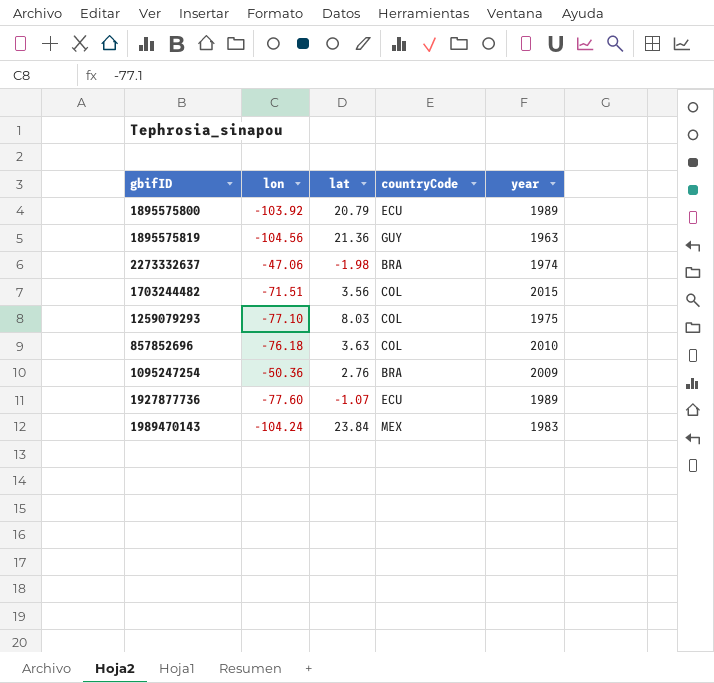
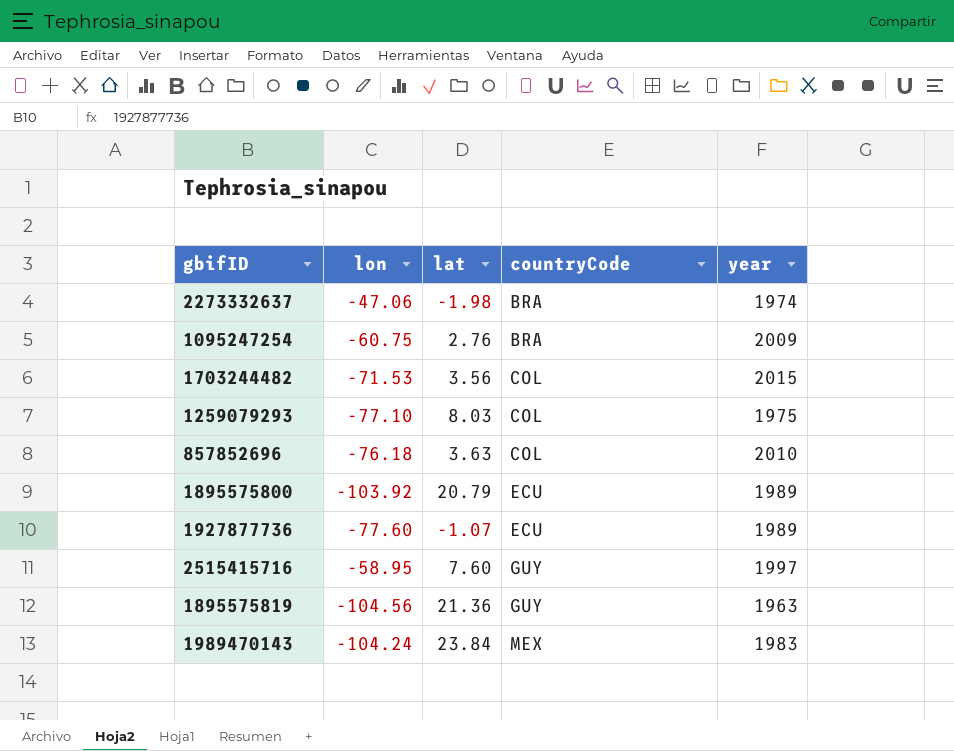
row order: none -> countryCode ascending
1095247254 | lon: -50.36 -> -60.75
1703244482 | lon: -71.51 -> -71.53
row 2515415716: none -> -58.95 | 7.60 | GUY | 1997

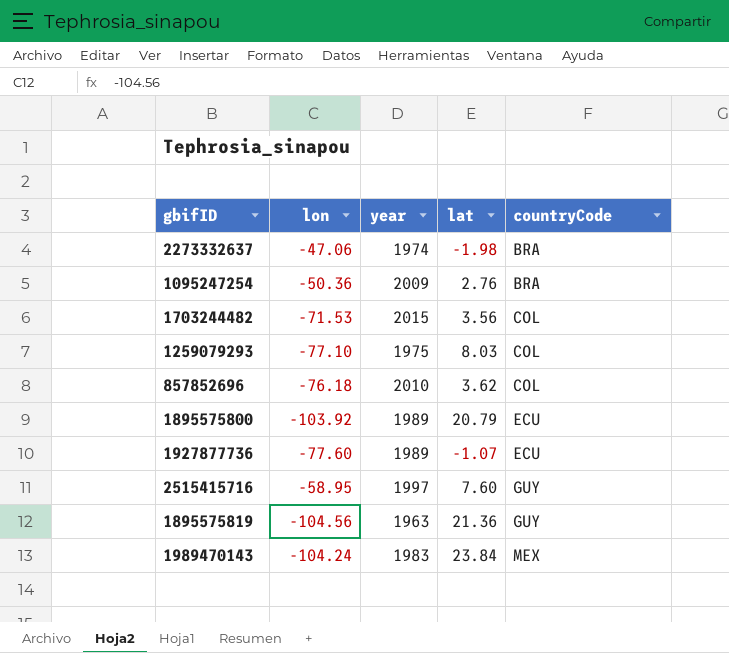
column year | position: 5 -> 3
1095247254 | lon: -60.75 -> -50.36
857852696 | lat: 3.63 -> 3.62

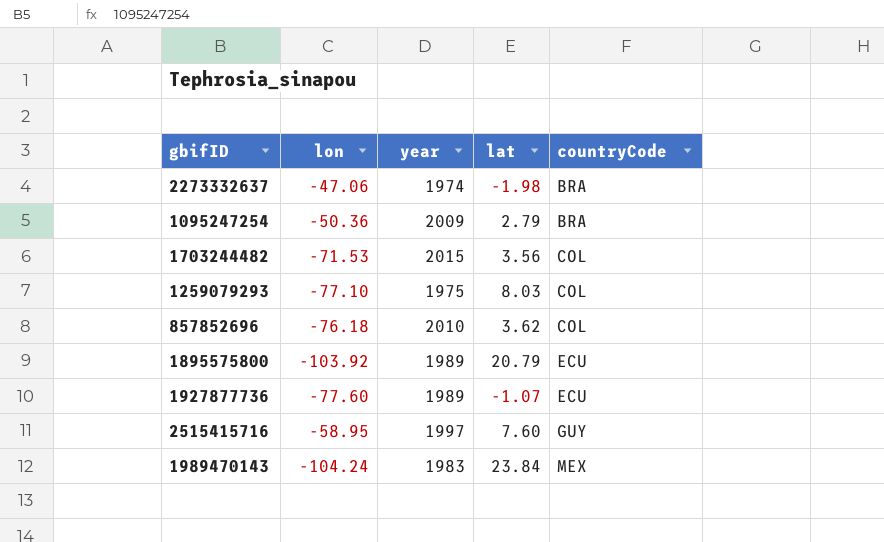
row 1895575819: -104.56 | 1963 | 21.36 | GUY -> none
1095247254 | lat: 2.76 -> 2.79

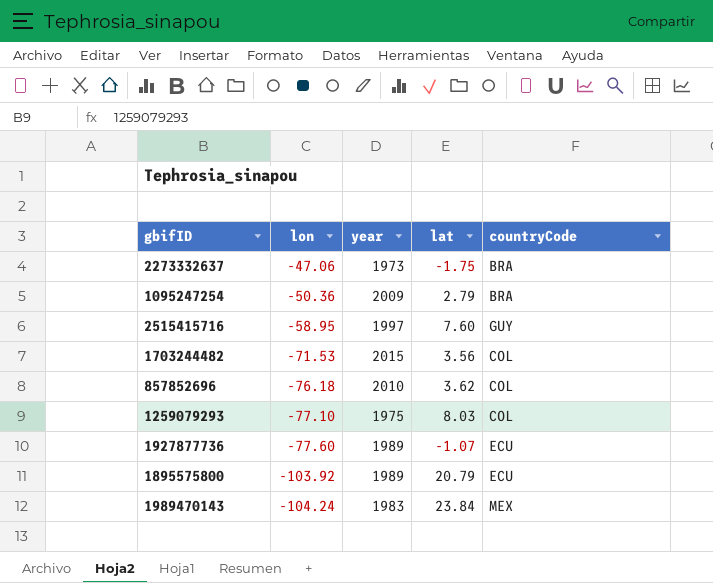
row order: countryCode ascending -> lon descending
2273332637 | year: 1974 -> 1973
2273332637 | lat: -1.98 -> -1.75

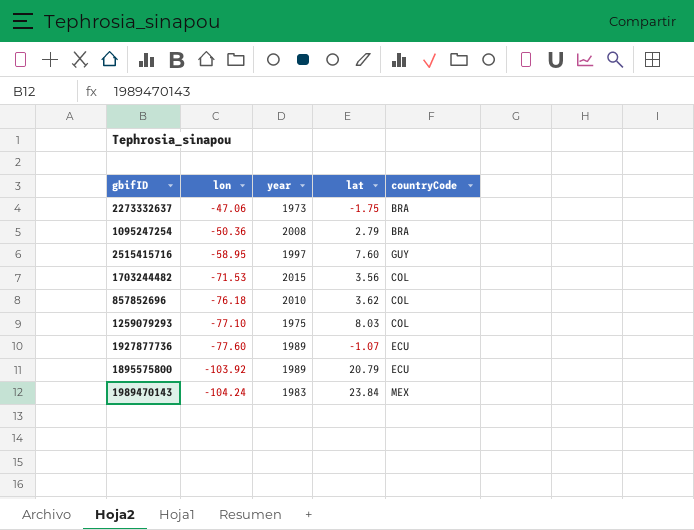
1095247254 | year: 2009 -> 2008

